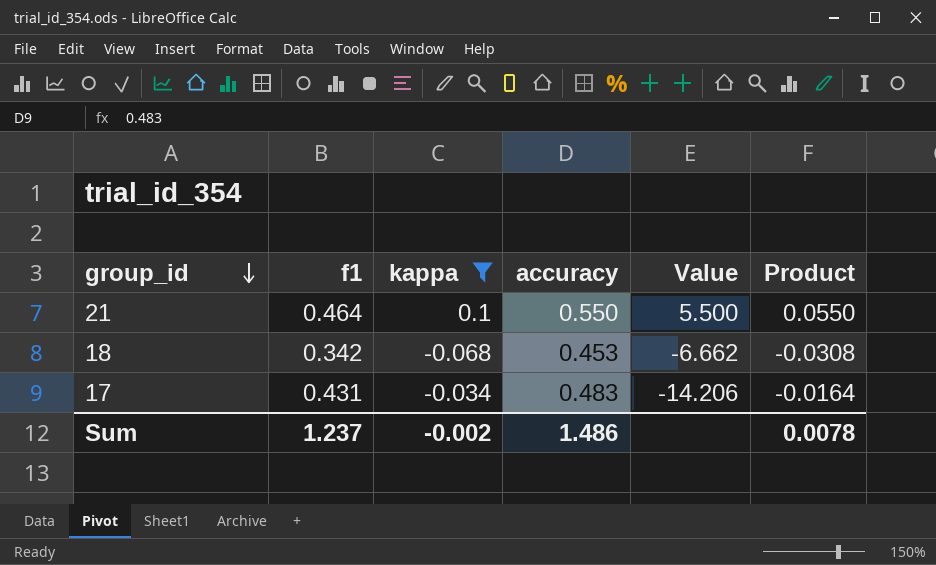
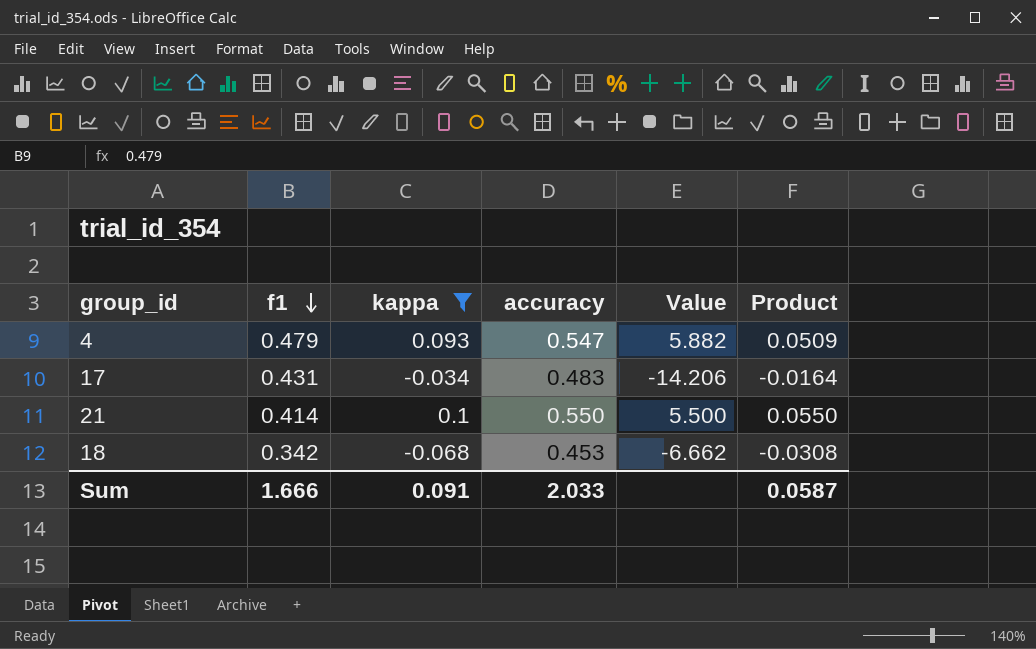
row order: group_id descending -> f1 descending
row 4: none -> 0.479 | 0.093 | 0.547 | 5.882 | 0.0509
21 | f1: 0.464 -> 0.414
Sum | f1: 1.237 -> 1.666
Sum | kappa: -0.002 -> 0.091
Sum | accuracy: 1.486 -> 2.033
Sum | Product: 0.0078 -> 0.0587

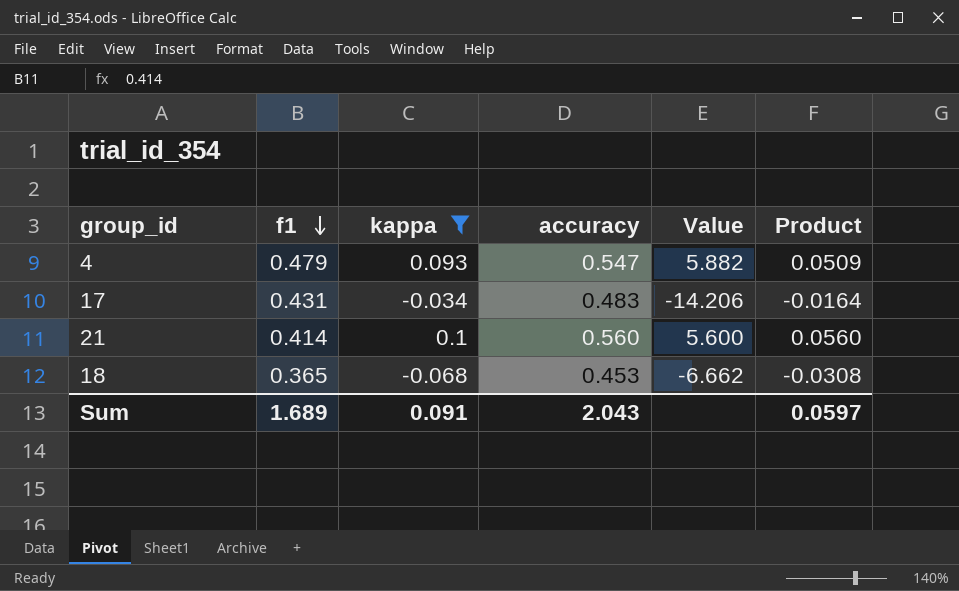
21 | accuracy: 0.550 -> 0.560
21 | Value: 5.500 -> 5.600
21 | Product: 0.0550 -> 0.0560
18 | f1: 0.342 -> 0.365
Sum | f1: 1.666 -> 1.689
Sum | accuracy: 2.033 -> 2.043
Sum | Product: 0.0587 -> 0.0597

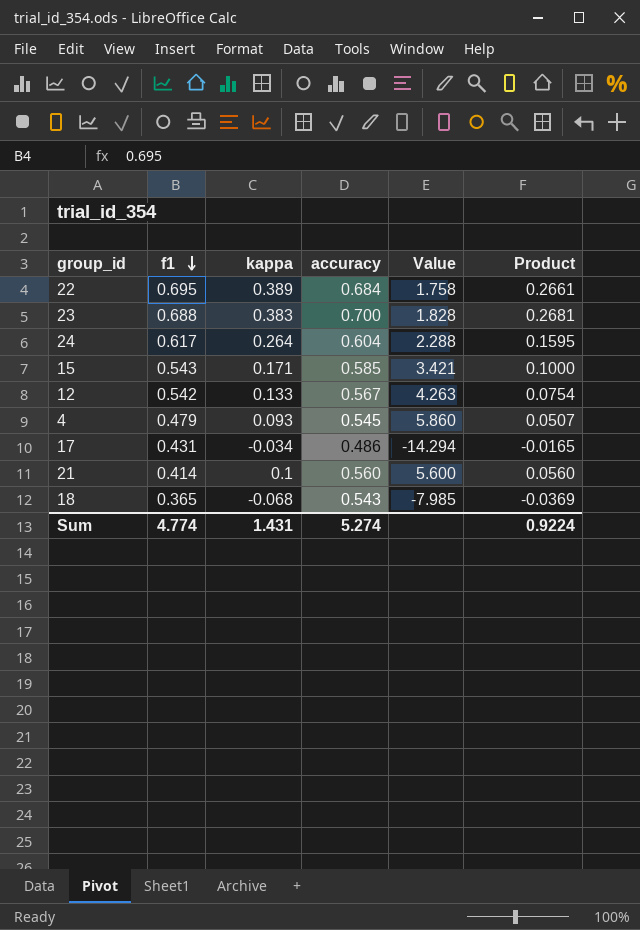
filter: kappa <= 0.1 -> none
4 | accuracy: 0.547 -> 0.545
4 | Value: 5.882 -> 5.860
4 | Product: 0.0509 -> 0.0507
17 | accuracy: 0.483 -> 0.486
17 | Value: -14.206 -> -14.294
17 | Product: -0.0164 -> -0.0165
18 | accuracy: 0.453 -> 0.543
18 | Value: -6.662 -> -7.985
18 | Product: -0.0308 -> -0.0369
Sum | f1: 1.689 -> 4.774
Sum | kappa: 0.091 -> 1.431
Sum | accuracy: 2.043 -> 5.274
Sum | Product: 0.0597 -> 0.9224

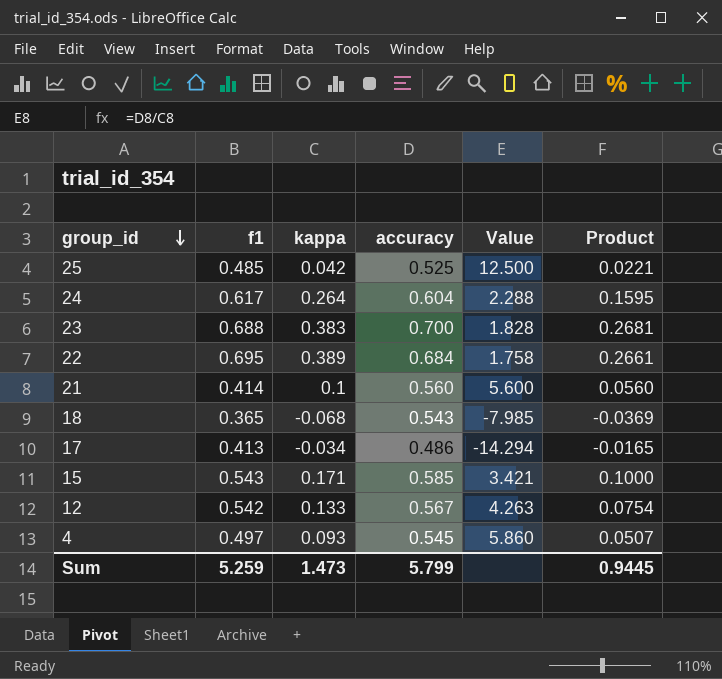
row order: f1 descending -> group_id descending
row 25: none -> 0.485 | 0.042 | 0.525 | 12.500 | 0.0221
17 | f1: 0.431 -> 0.413
4 | f1: 0.479 -> 0.497
Sum | f1: 4.774 -> 5.259
Sum | kappa: 1.431 -> 1.473
Sum | accuracy: 5.274 -> 5.799
Sum | Product: 0.9224 -> 0.9445

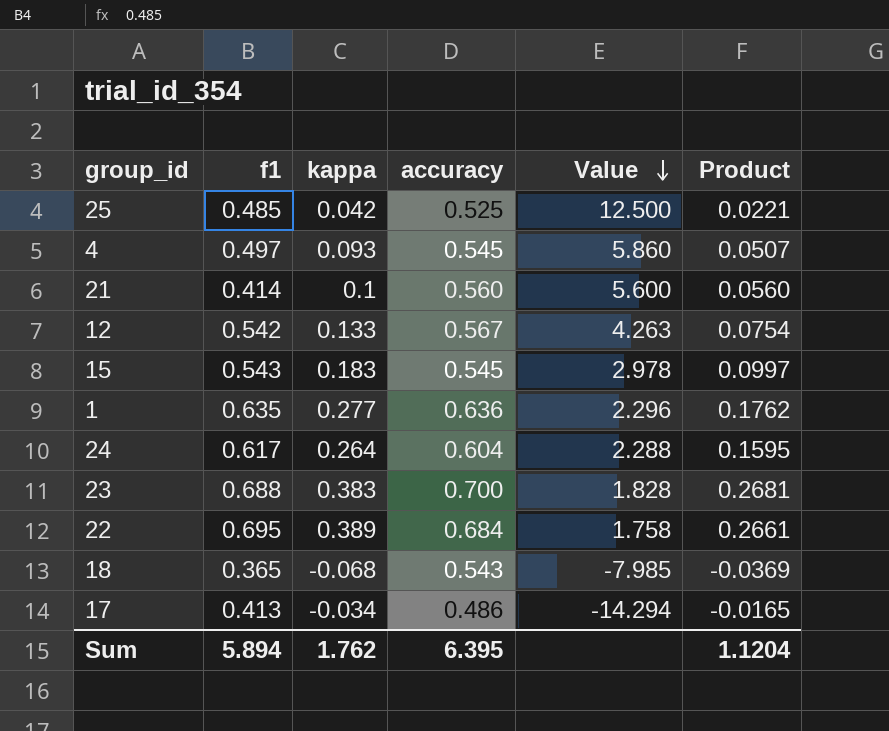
row order: group_id descending -> Value descending
15 | kappa: 0.171 -> 0.183
15 | accuracy: 0.585 -> 0.545
15 | Value: 3.421 -> 2.978
15 | Product: 0.1000 -> 0.0997
row 1: none -> 0.635 | 0.277 | 0.636 | 2.296 | 0.1762
Sum | f1: 5.259 -> 5.894
Sum | kappa: 1.473 -> 1.762
Sum | accuracy: 5.799 -> 6.395
Sum | Product: 0.9445 -> 1.1204

